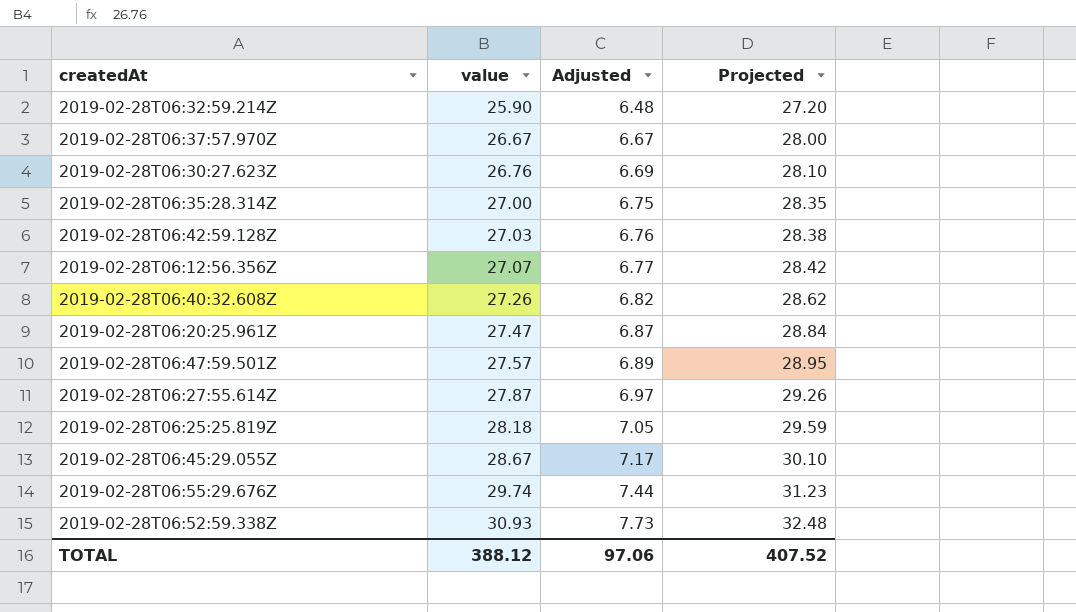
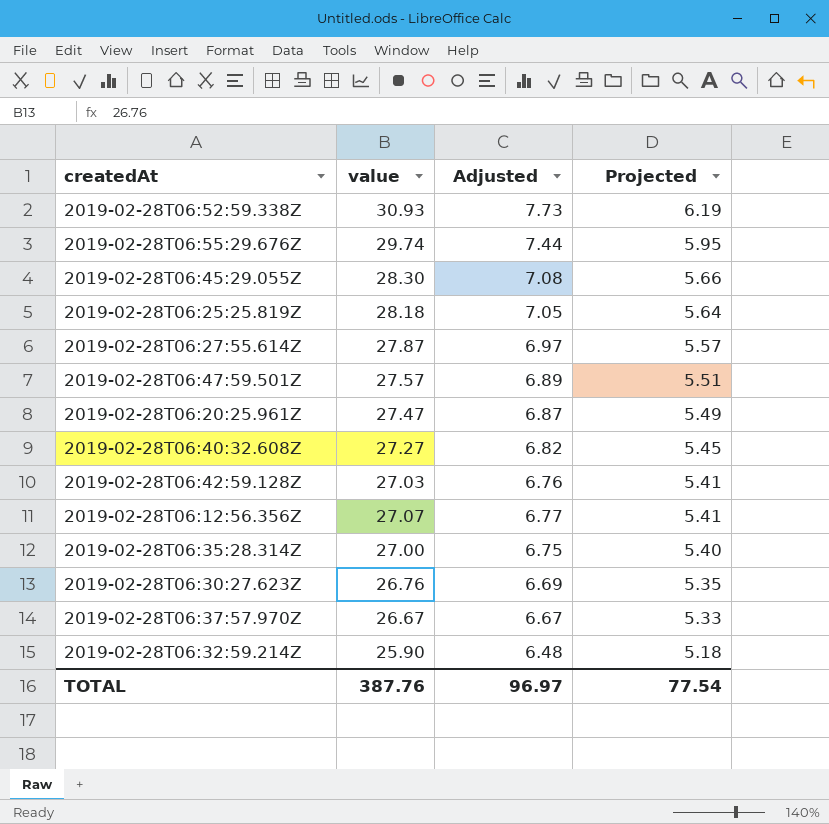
row order: value ascending -> Projected descending
column Projected | formula: [value] * 1.05 -> [value] * 0.2
2019-02-28T06:45:29.055Z | value: 28.67 -> 28.30
2019-02-28T06:45:29.055Z | Adjusted: 7.17 -> 7.08
2019-02-28T06:40:32.608Z | value: 27.26 -> 27.27
TOTAL | value: 388.12 -> 387.76
TOTAL | Adjusted: 97.06 -> 96.97
TOTAL | Projected: 407.52 -> 77.54

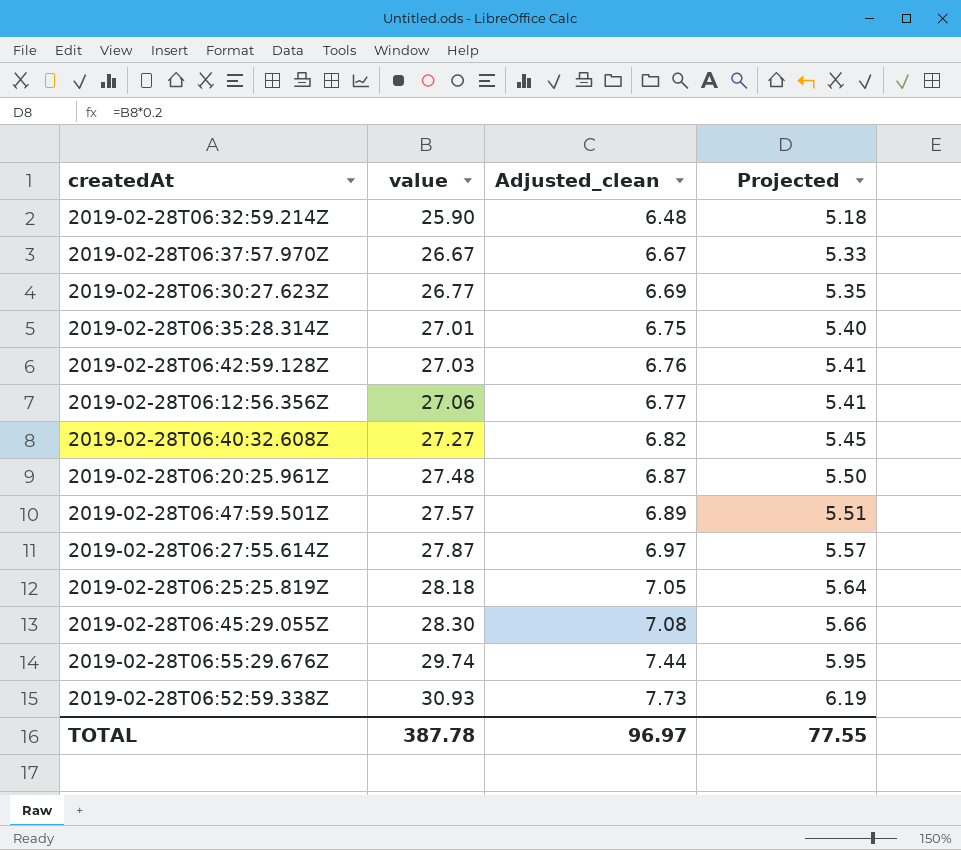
row order: Projected descending -> value ascending
column name: Adjusted -> Adjusted_clean
2019-02-28T06:30:27.623Z | value: 26.76 -> 26.77
2019-02-28T06:35:28.314Z | value: 27.00 -> 27.01
2019-02-28T06:12:56.356Z | value: 27.07 -> 27.06
2019-02-28T06:20:25.961Z | value: 27.47 -> 27.48
2019-02-28T06:20:25.961Z | Projected: 5.49 -> 5.50
TOTAL | value: 387.76 -> 387.78
TOTAL | Projected: 77.54 -> 77.55

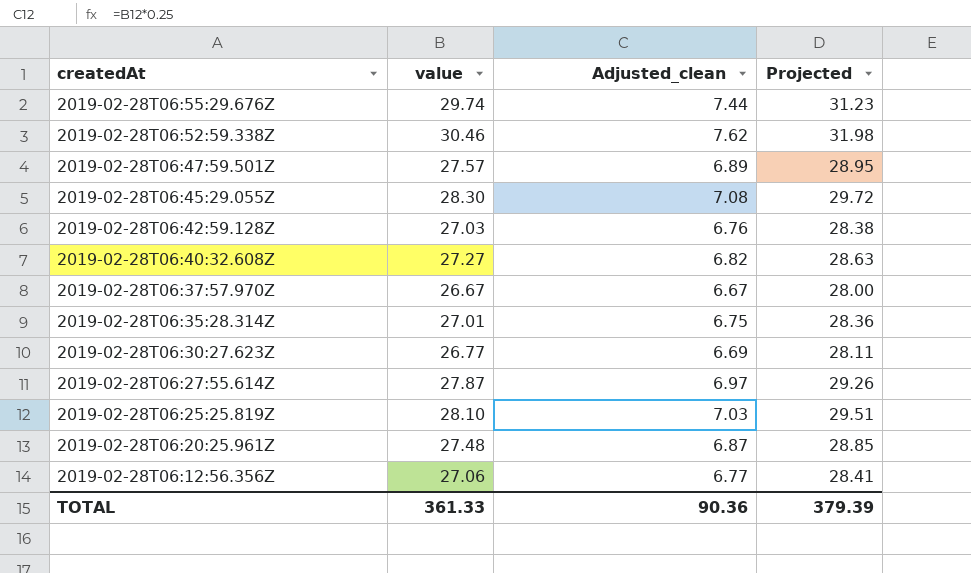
row order: value ascending -> createdAt descending
column Projected | formula: [value] * 0.2 -> [value] * 1.05
row 2019-02-28T06:32:59.214Z: 25.90 | 6.48 | 5.18 -> none
2019-02-28T06:52:59.338Z | value: 30.93 -> 30.46
2019-02-28T06:52:59.338Z | Adjusted_clean: 7.73 -> 7.62
2019-02-28T06:25:25.819Z | value: 28.18 -> 28.10
2019-02-28T06:25:25.819Z | Adjusted_clean: 7.05 -> 7.03
TOTAL | value: 387.78 -> 361.33
TOTAL | Adjusted_clean: 96.97 -> 90.36
TOTAL | Projected: 77.55 -> 379.39

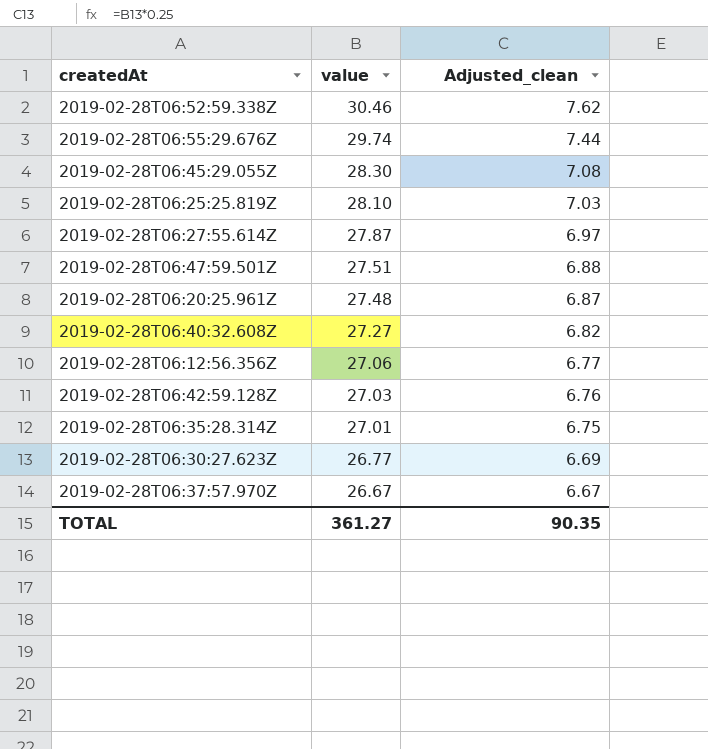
row order: createdAt descending -> value descending
column Projected | formula: [value] * 1.05 -> none
2019-02-28T06:47:59.501Z | value: 27.57 -> 27.51
2019-02-28T06:47:59.501Z | Adjusted_clean: 6.89 -> 6.88
TOTAL | value: 361.33 -> 361.27
TOTAL | Adjusted_clean: 90.36 -> 90.35

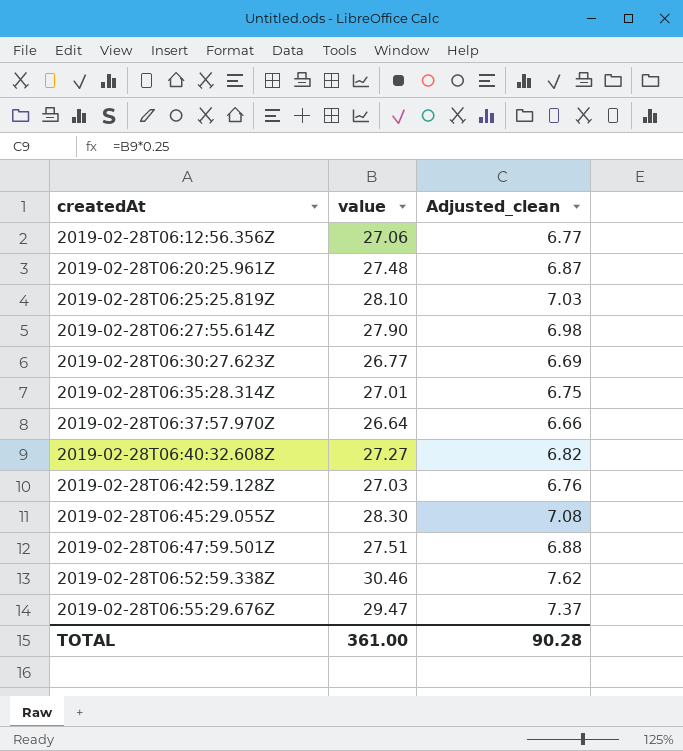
row order: value descending -> createdAt ascending
2019-02-28T06:27:55.614Z | value: 27.87 -> 27.90
2019-02-28T06:27:55.614Z | Adjusted_clean: 6.97 -> 6.98
2019-02-28T06:37:57.970Z | value: 26.67 -> 26.64
2019-02-28T06:37:57.970Z | Adjusted_clean: 6.67 -> 6.66
2019-02-28T06:55:29.676Z | value: 29.74 -> 29.47
2019-02-28T06:55:29.676Z | Adjusted_clean: 7.44 -> 7.37
TOTAL | value: 361.27 -> 361.00
TOTAL | Adjusted_clean: 90.35 -> 90.28

